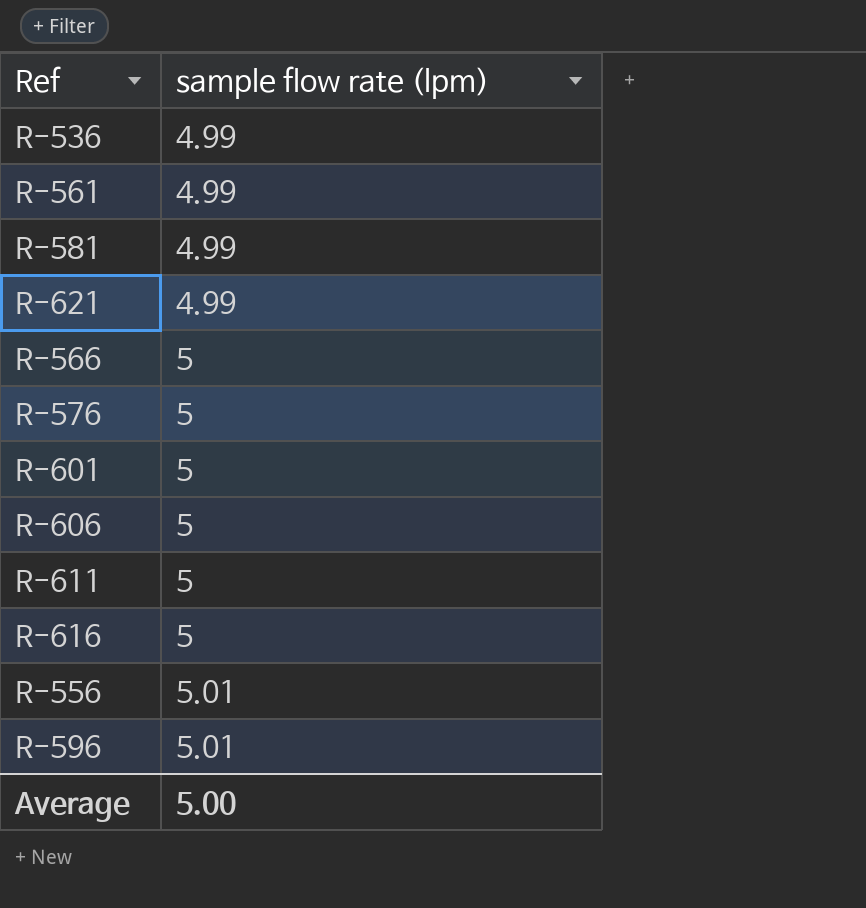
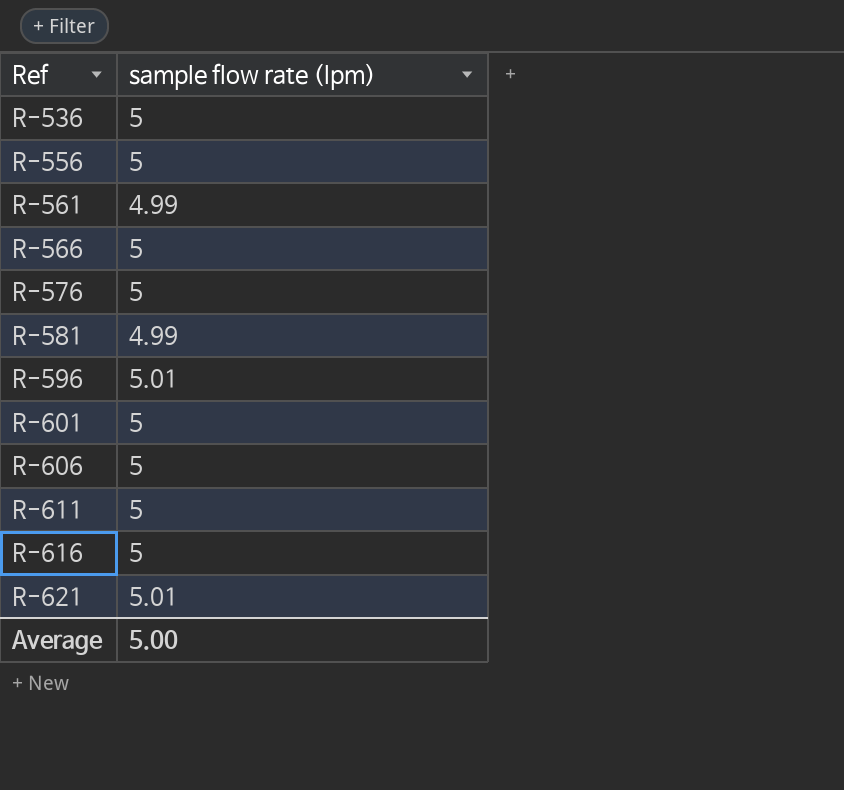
row order: sample flow rate (lpm) ascending -> Ref ascending
R-536 | sample flow rate (lpm): 4.99 -> 5
R-556 | sample flow rate (lpm): 5.01 -> 5
R-621 | sample flow rate (lpm): 4.99 -> 5.01

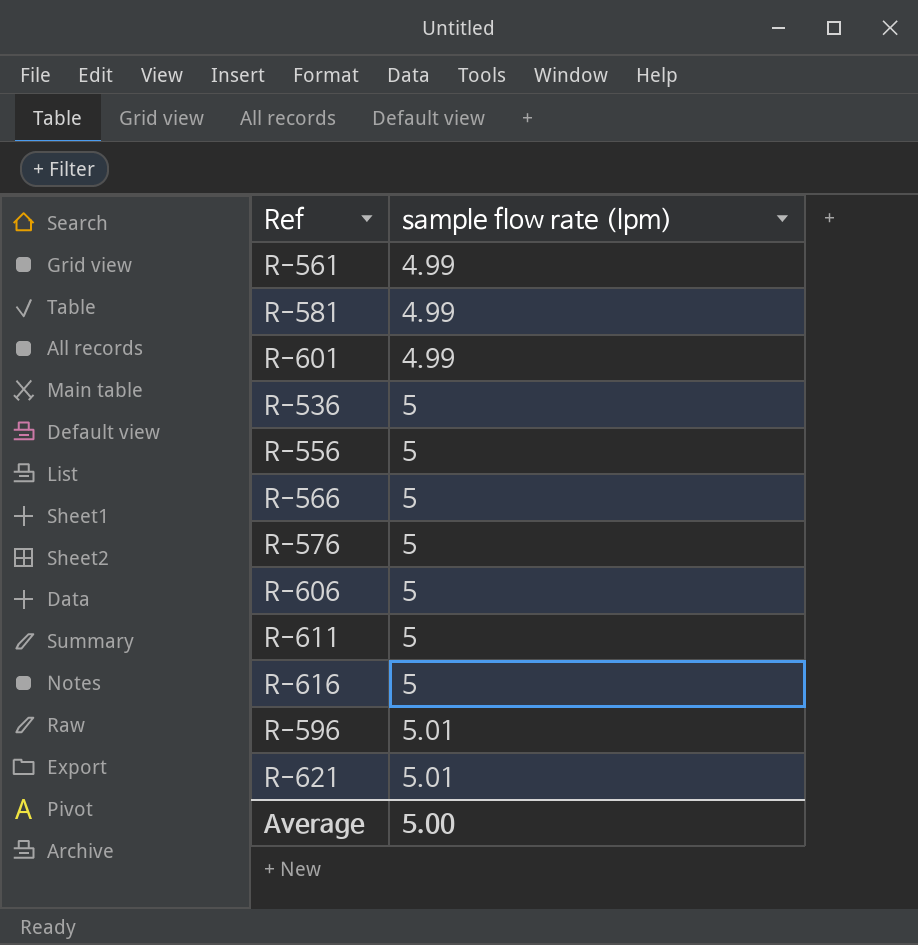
row order: Ref ascending -> sample flow rate (lpm) ascending
R-601 | sample flow rate (lpm): 5 -> 4.99

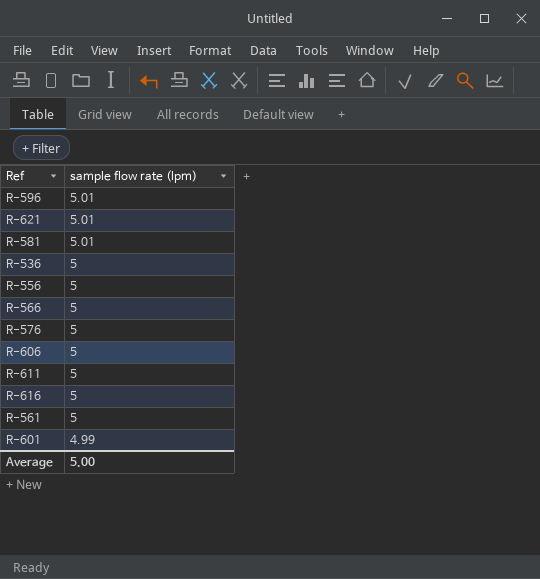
row order: sample flow rate (lpm) ascending -> sample flow rate (lpm) descending
R-581 | sample flow rate (lpm): 4.99 -> 5.01
R-561 | sample flow rate (lpm): 4.99 -> 5

